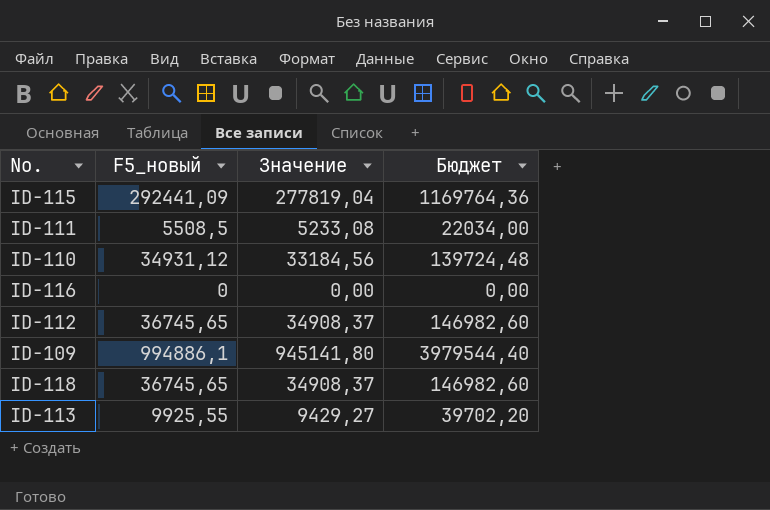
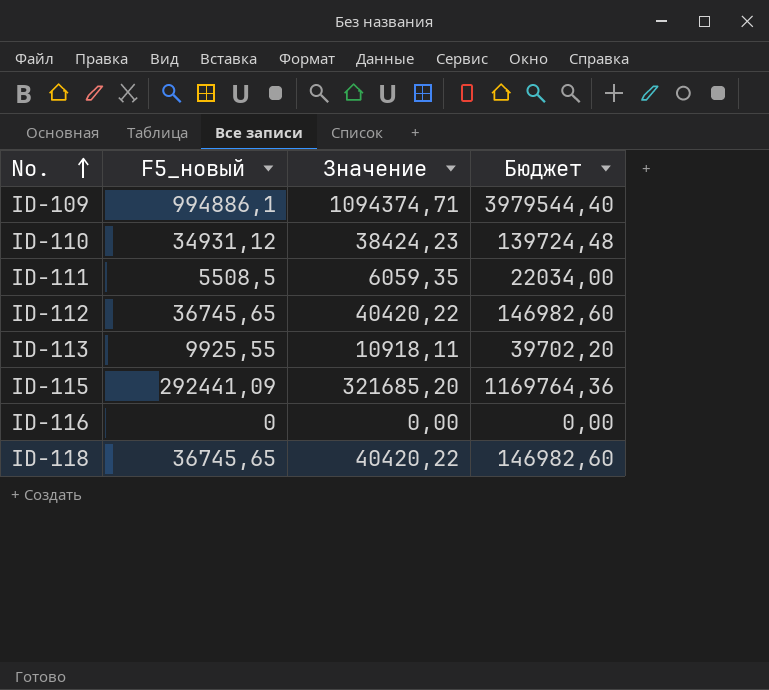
row order: none -> No. ascending
column Значение | formula: [F5_новый] * 0,95 -> [F5_новый] * 1,1

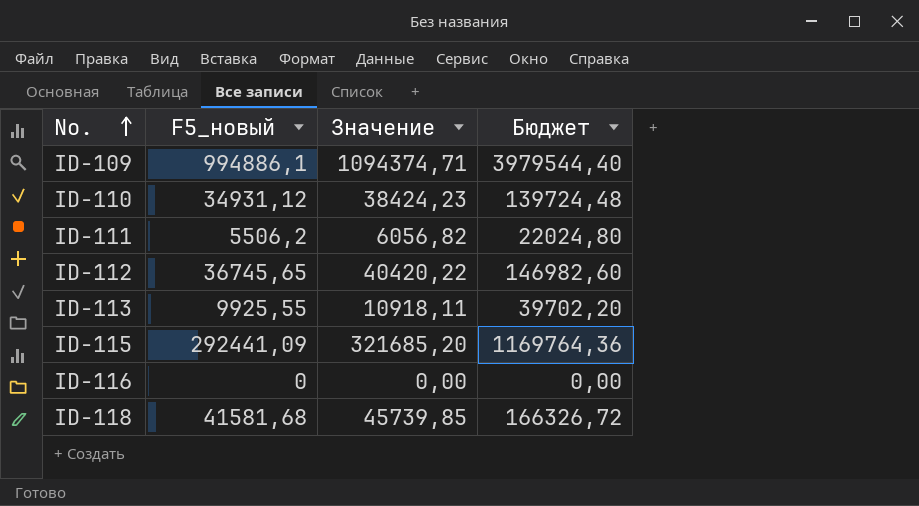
ID-111 | F5_новый: 5508,5 -> 5506,2
ID-111 | Значение: 6059,35 -> 6056,82
ID-111 | Бюджет: 22034,00 -> 22024,80
ID-118 | F5_новый: 36745,65 -> 41581,68
ID-118 | Значение: 40420,22 -> 45739,85
ID-118 | Бюджет: 146982,60 -> 166326,72

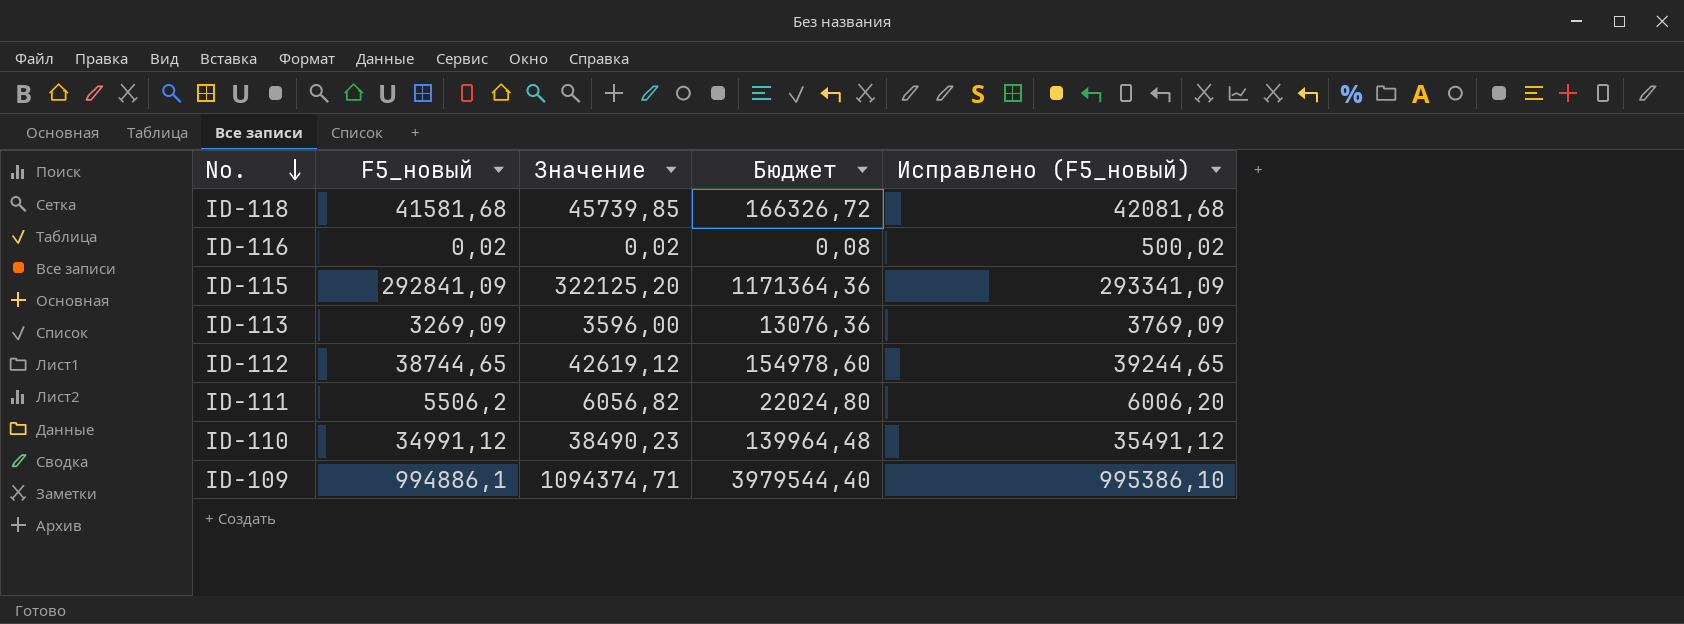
row order: No. ascending -> No. descending
column Исправлено (F5_новый) | formula: none -> [F5_новый] + 500
ID-116 | F5_новый: 0 -> 0,02
ID-116 | Значение: 0,00 -> 0,02
ID-116 | Бюджет: 0,00 -> 0,08
ID-115 | F5_новый: 292441,09 -> 292841,09
ID-115 | Значение: 321685,20 -> 322125,20
ID-115 | Бюджет: 1169764,36 -> 1171364,36
ID-113 | F5_новый: 9925,55 -> 3269,09
ID-113 | Значение: 10918,11 -> 3596,00
ID-113 | Бюджет: 39702,20 -> 13076,36
ID-112 | F5_новый: 36745,65 -> 38744,65
ID-112 | Значение: 40420,22 -> 42619,12
ID-112 | Бюджет: 146982,60 -> 154978,60
ID-110 | F5_новый: 34931,12 -> 34991,12
ID-110 | Значение: 38424,23 -> 38490,23
ID-110 | Бюджет: 139724,48 -> 139964,48

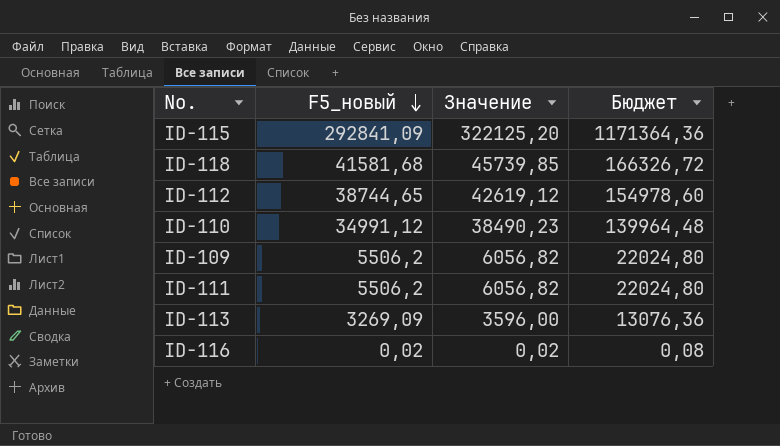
row order: No. descending -> F5_новый descending
column Исправлено (F5_новый) | formula: [F5_новый] + 500 -> none
ID-109 | F5_новый: 994886,1 -> 5506,2
ID-109 | Значение: 1094374,71 -> 6056,82
ID-109 | Бюджет: 3979544,40 -> 22024,80

